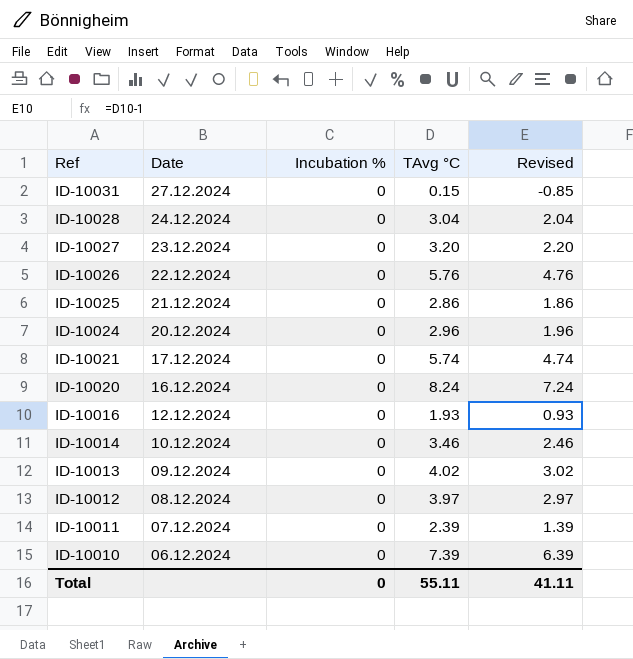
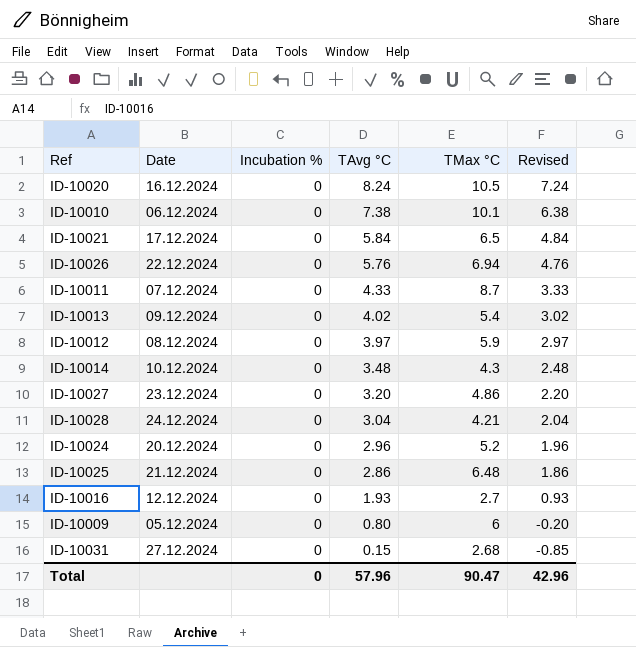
row order: Ref descending -> TAvg °C descending
column TMax °C | position: none -> 5
ID-10010 | TAvg °C: 7.39 -> 7.38
ID-10010 | Revised: 6.39 -> 6.38
ID-10021 | TAvg °C: 5.74 -> 5.84
ID-10021 | Revised: 4.74 -> 4.84
ID-10011 | TAvg °C: 2.39 -> 4.33
ID-10011 | Revised: 1.39 -> 3.33
ID-10014 | TAvg °C: 3.46 -> 3.48
ID-10014 | Revised: 2.46 -> 2.48
row ID-10009: none -> 05.12.2024 | 0 | 0.80 | 6 | -0.20
Total | TAvg °C: 55.11 -> 57.96
Total | Revised: 41.11 -> 42.96

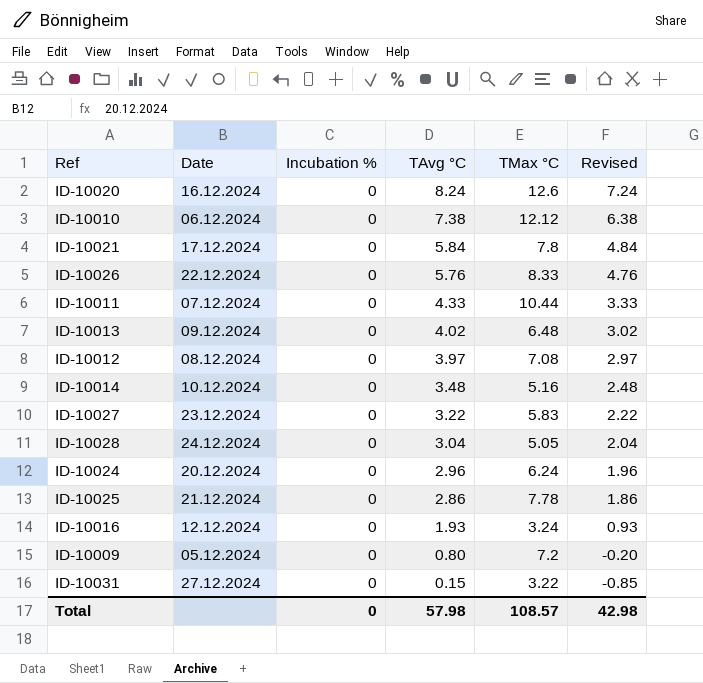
ID-10020 | TMax °C: 10.5 -> 12.6
ID-10010 | TMax °C: 10.1 -> 12.12
ID-10021 | TMax °C: 6.5 -> 7.8
ID-10026 | TMax °C: 6.94 -> 8.33
ID-10011 | TMax °C: 8.7 -> 10.44
ID-10013 | TMax °C: 5.4 -> 6.48
ID-10012 | TMax °C: 5.9 -> 7.08
ID-10014 | TMax °C: 4.3 -> 5.16
ID-10027 | TAvg °C: 3.20 -> 3.22
ID-10027 | TMax °C: 4.86 -> 5.83
ID-10027 | Revised: 2.20 -> 2.22
ID-10028 | TMax °C: 4.21 -> 5.05
ID-10024 | TMax °C: 5.2 -> 6.24
ID-10025 | TMax °C: 6.48 -> 7.78
ID-10016 | TMax °C: 2.7 -> 3.24
ID-10009 | TMax °C: 6 -> 7.2
ID-10031 | TMax °C: 2.68 -> 3.22
Total | TAvg °C: 57.96 -> 57.98
Total | TMax °C: 90.47 -> 108.57
Total | Revised: 42.96 -> 42.98

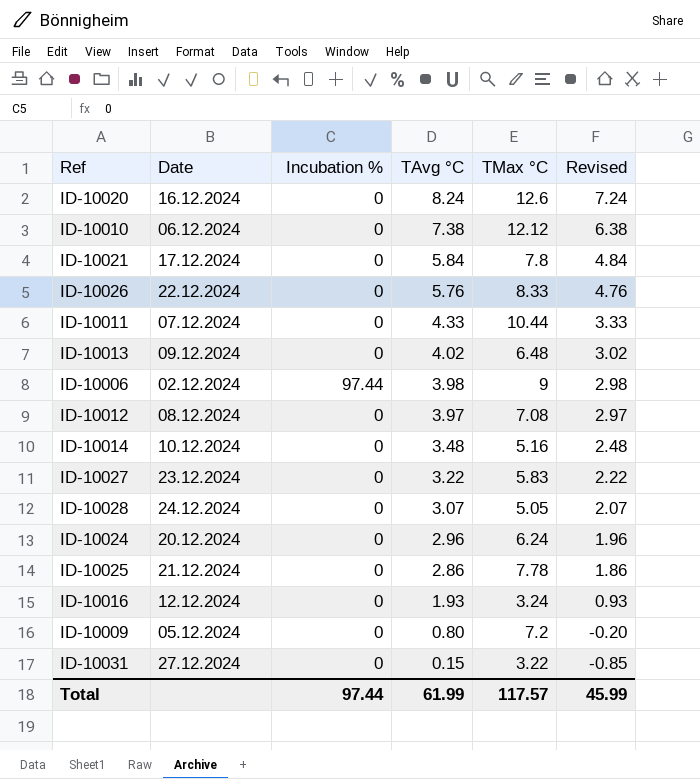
row ID-10006: none -> 02.12.2024 | 97.44 | 3.98 | 9 | 2.98
ID-10028 | TAvg °C: 3.04 -> 3.07
ID-10028 | Revised: 2.04 -> 2.07
Total | Incubation %: 0 -> 97.44
Total | TAvg °C: 57.98 -> 61.99
Total | TMax °C: 108.57 -> 117.57
Total | Revised: 42.98 -> 45.99

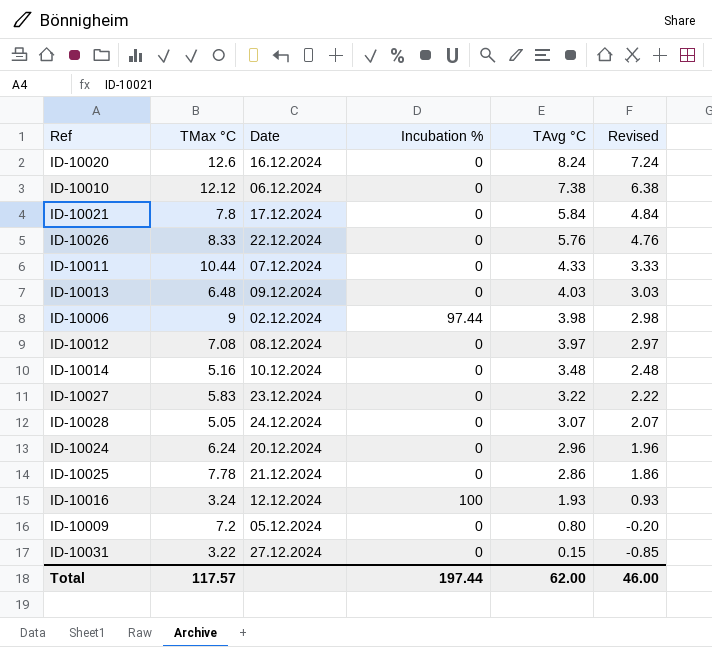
column TMax °C | position: 5 -> 2
ID-10013 | TAvg °C: 4.02 -> 4.03
ID-10013 | Revised: 3.02 -> 3.03
ID-10016 | Incubation %: 0 -> 100
Total | Incubation %: 97.44 -> 197.44
Total | TAvg °C: 61.99 -> 62.00
Total | Revised: 45.99 -> 46.00

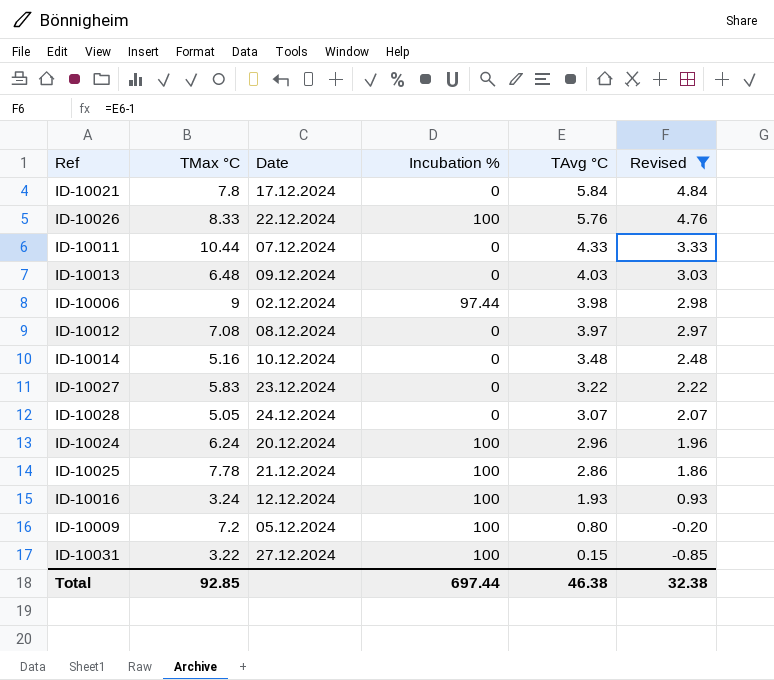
filter: none -> Revised <= 4.84
ID-10026 | Incubation %: 0 -> 100
ID-10024 | Incubation %: 0 -> 100
ID-10025 | Incubation %: 0 -> 100
ID-10009 | Incubation %: 0 -> 100
ID-10031 | Incubation %: 0 -> 100
Total | TMax °C: 117.57 -> 92.85
Total | Incubation %: 197.44 -> 697.44
Total | TAvg °C: 62.00 -> 46.38
Total | Revised: 46.00 -> 32.38

